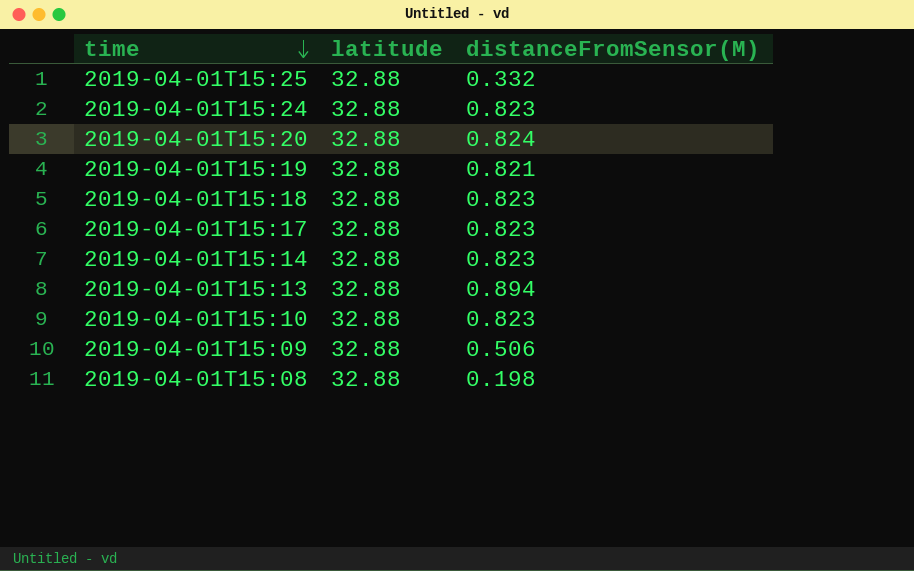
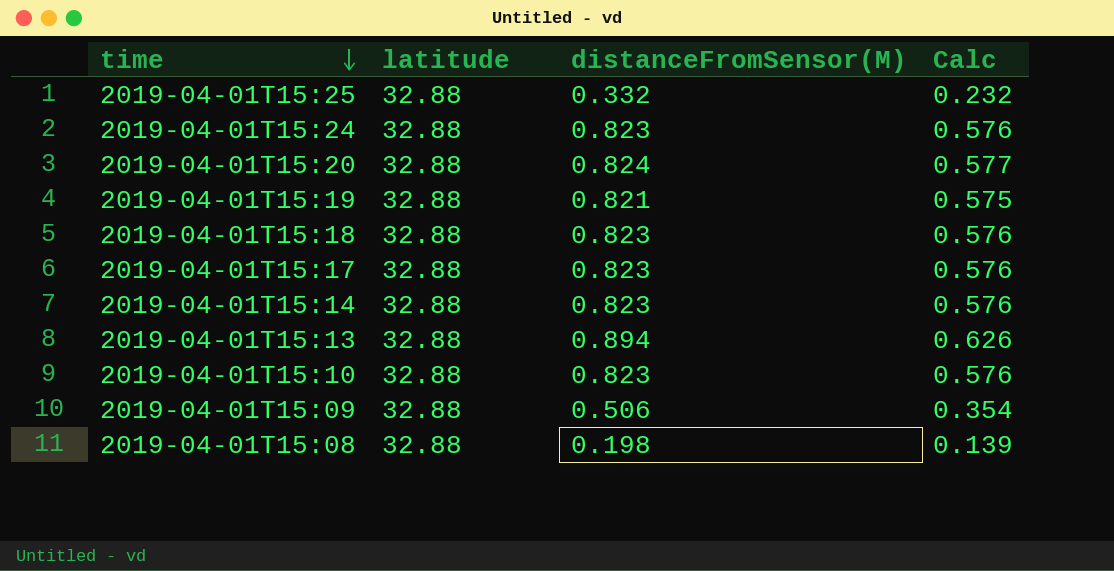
column Calc | formula: none -> [distanceFromSensor(M)] * 0.7

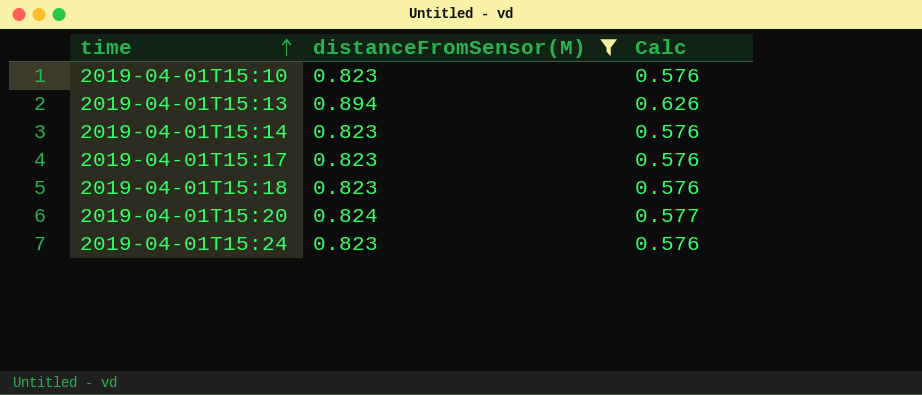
filter: none -> distanceFromSensor(M) >= 0.823
row order: time descending -> time ascending
column latitude | position: 2 -> none

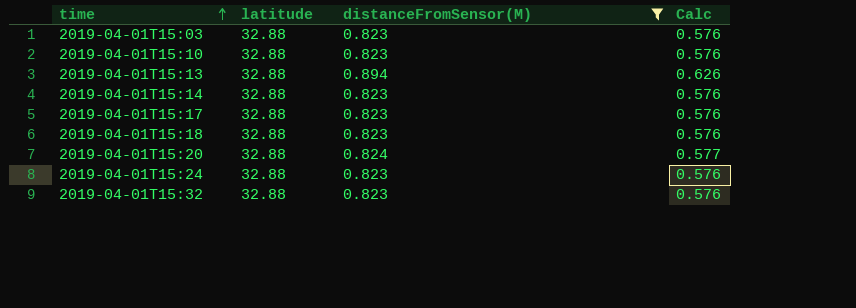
column latitude | position: none -> 2
row 2019-04-01T15:03: none -> 32.88 | 0.823 | 0.576
row 2019-04-01T15:32: none -> 32.88 | 0.823 | 0.576

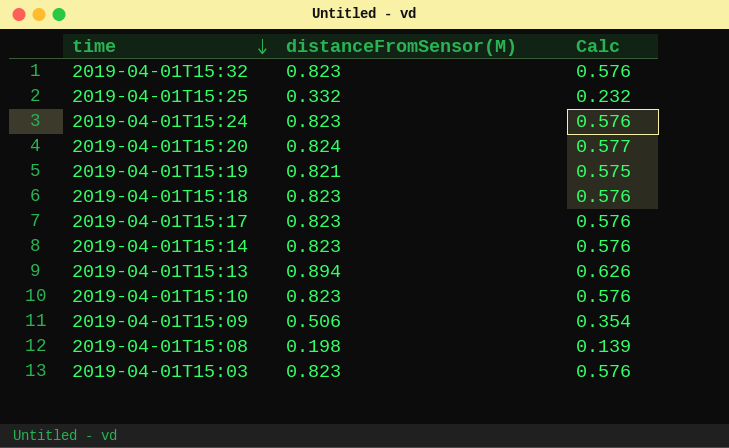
filter: distanceFromSensor(M) >= 0.823 -> none
row order: time ascending -> time descending
column latitude | position: 2 -> none

